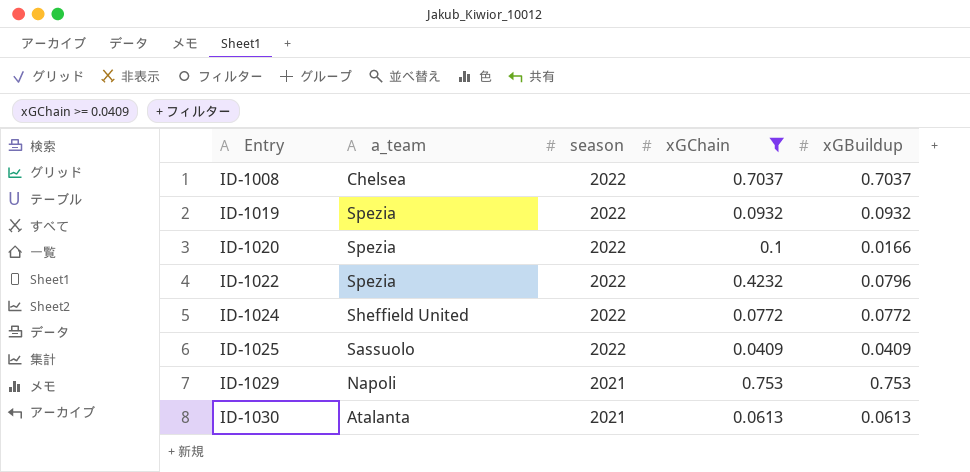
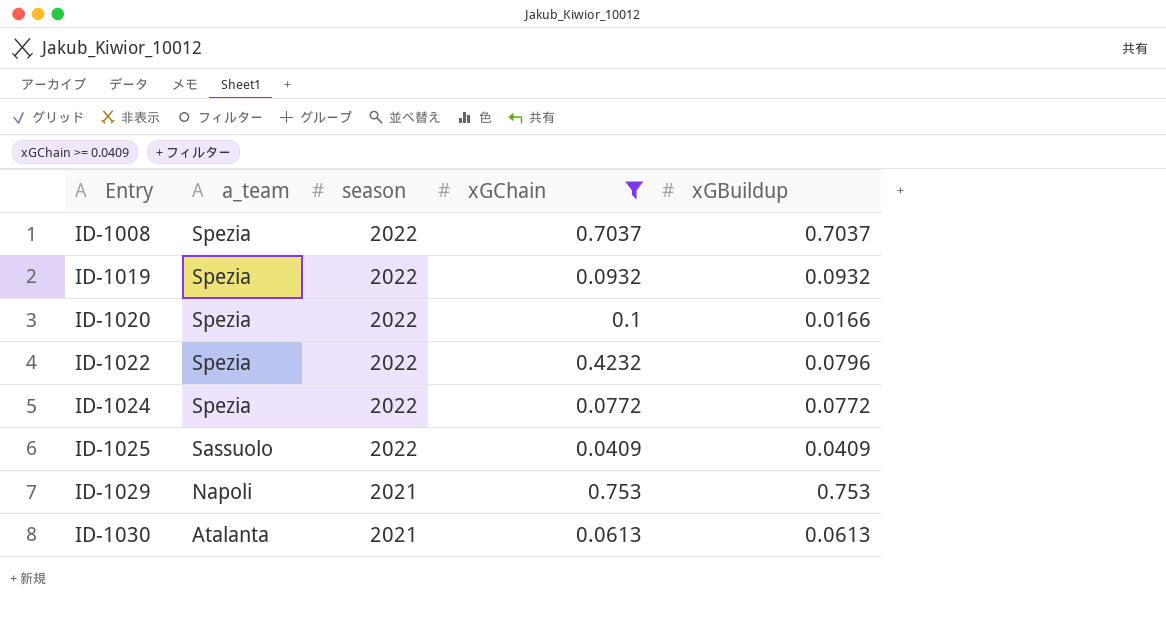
ID-1008 | a_team: Chelsea -> Spezia
ID-1024 | a_team: Sheffield United -> Spezia

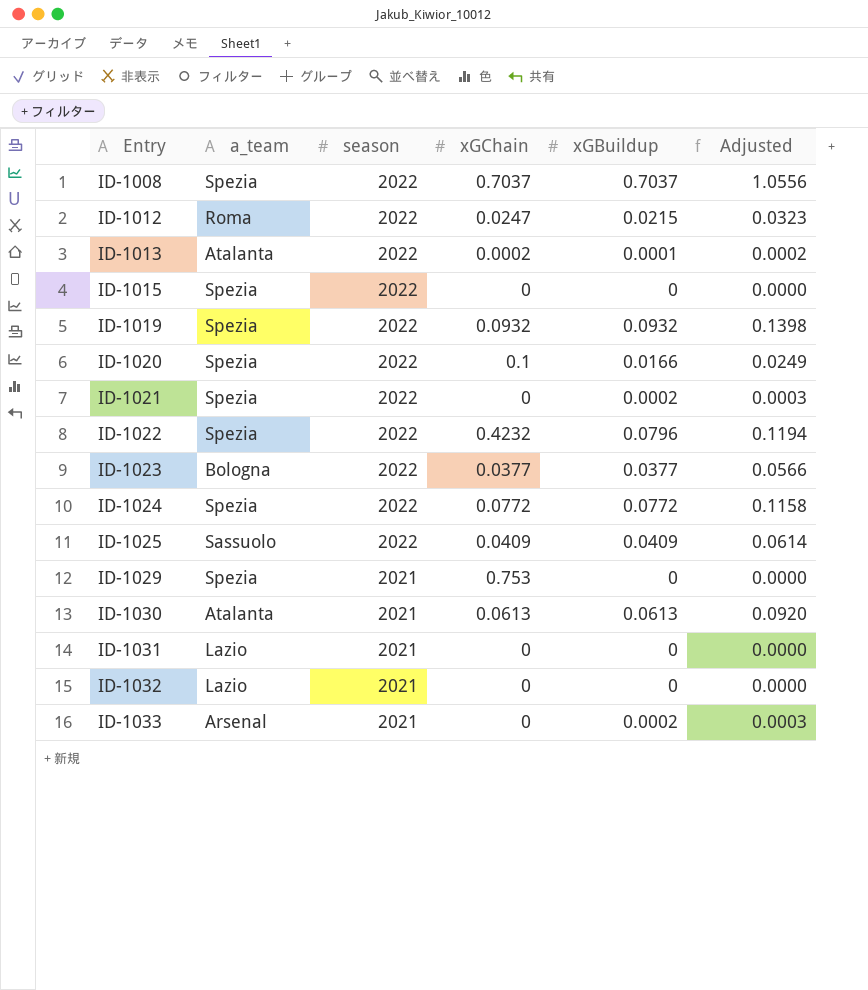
filter: xGChain >= 0.0409 -> none
column Adjusted | formula: none -> [xGBuildup] * 1.5
ID-1029 | a_team: Napoli -> Spezia
ID-1029 | xGBuildup: 0.753 -> 0

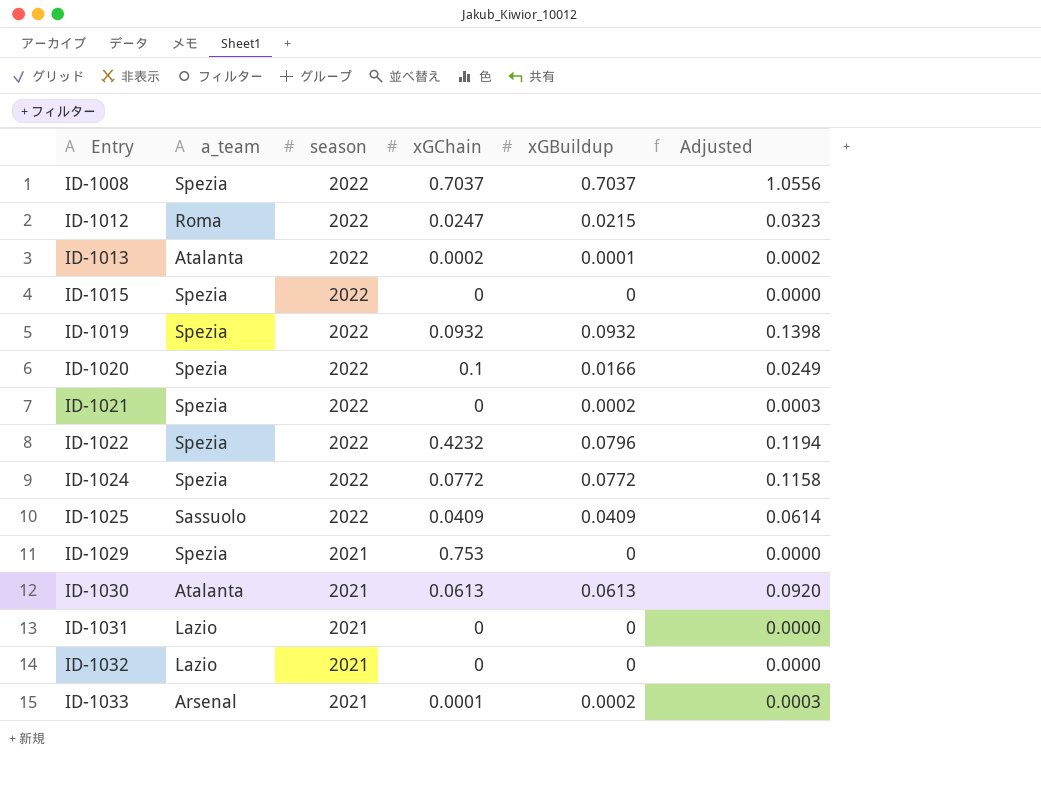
row ID-1023: Bologna | 2022 | 0.0377 | 0.0377 | 0.0566 -> none
ID-1033 | xGChain: 0 -> 0.0001

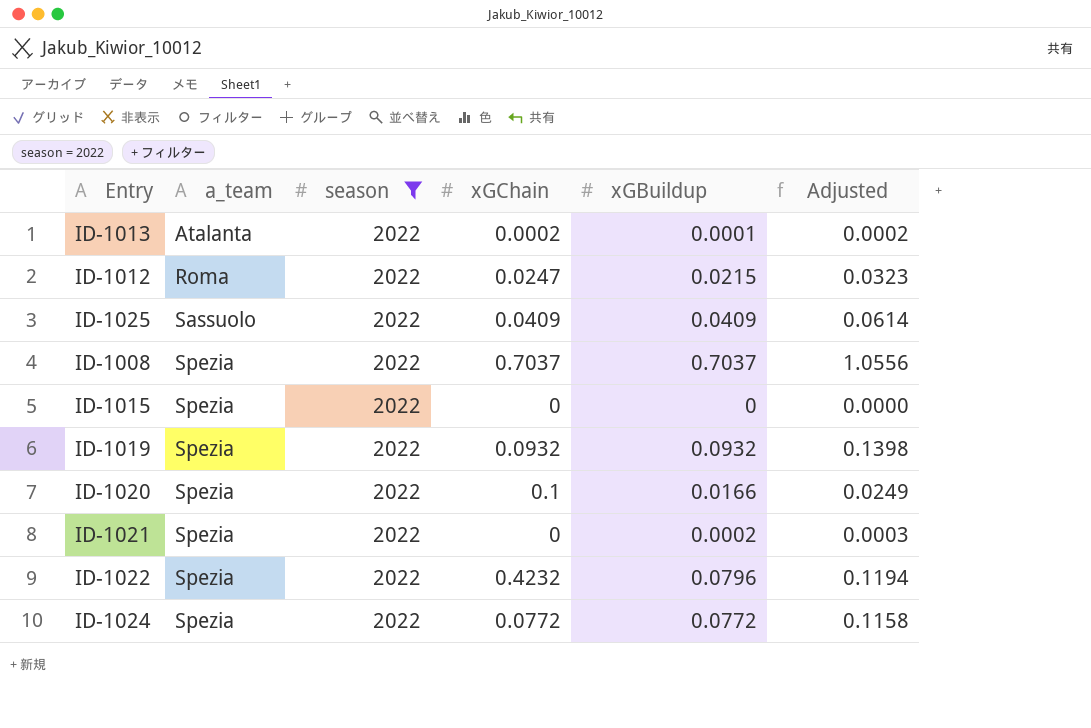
filter: none -> season = 2022
row order: Entry ascending -> a_team ascending

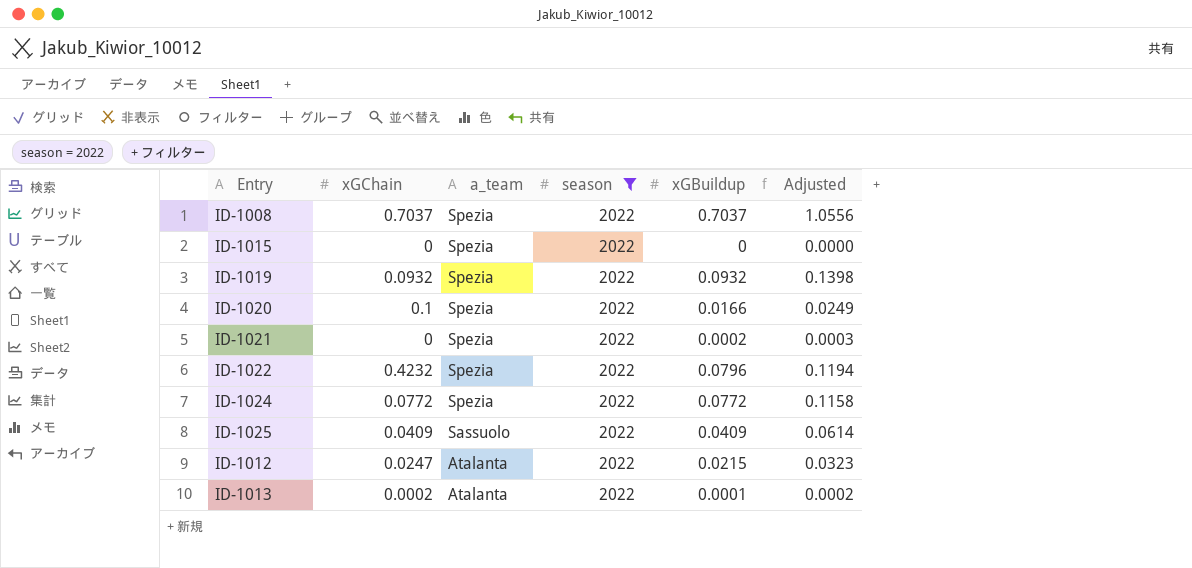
row order: a_team ascending -> a_team descending
column xGChain | position: 4 -> 2
ID-1012 | a_team: Roma -> Atalanta

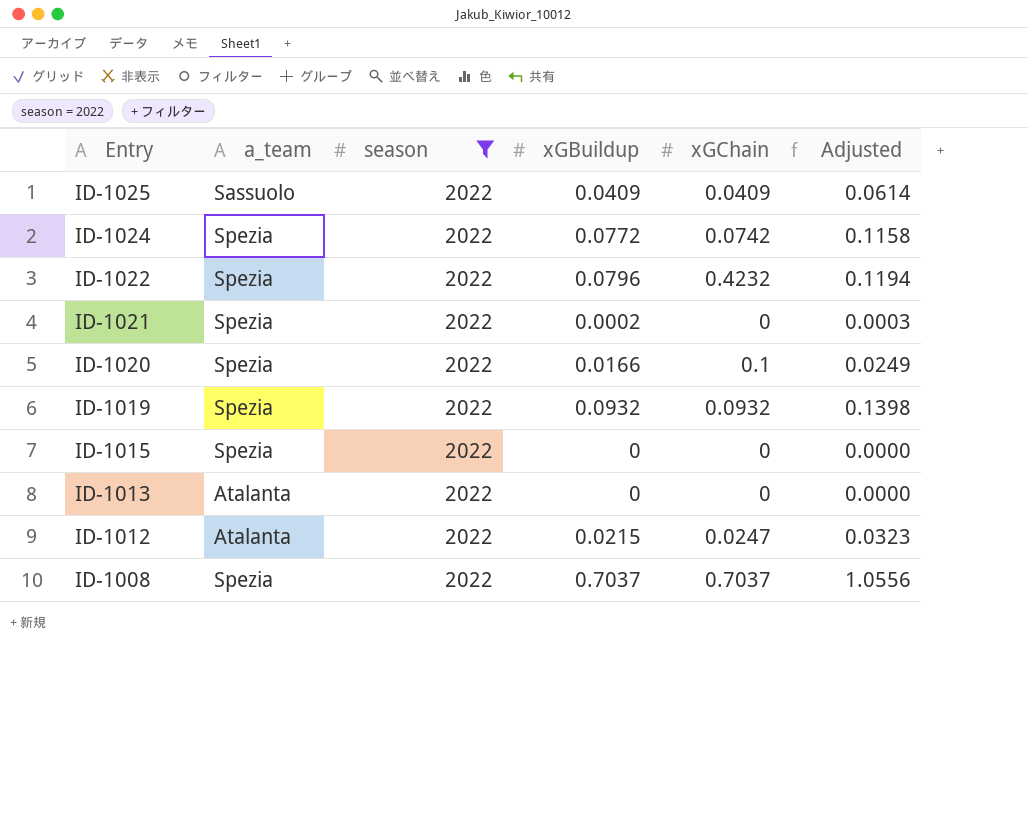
row order: a_team descending -> Entry descending
column xGChain | position: 2 -> 5
ID-1024 | xGChain: 0.0772 -> 0.0742
ID-1013 | xGBuildup: 0.0001 -> 0
ID-1013 | xGChain: 0.0002 -> 0
ID-1013 | Adjusted: 0.0002 -> 0.0000

